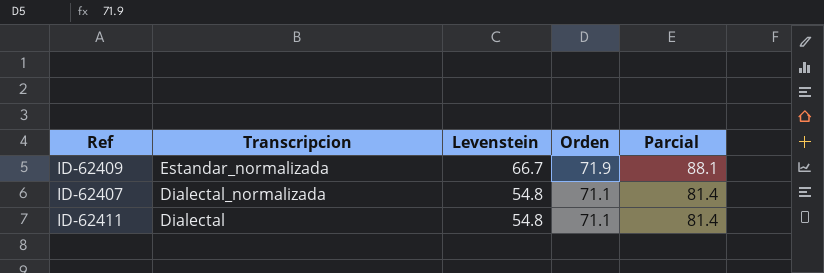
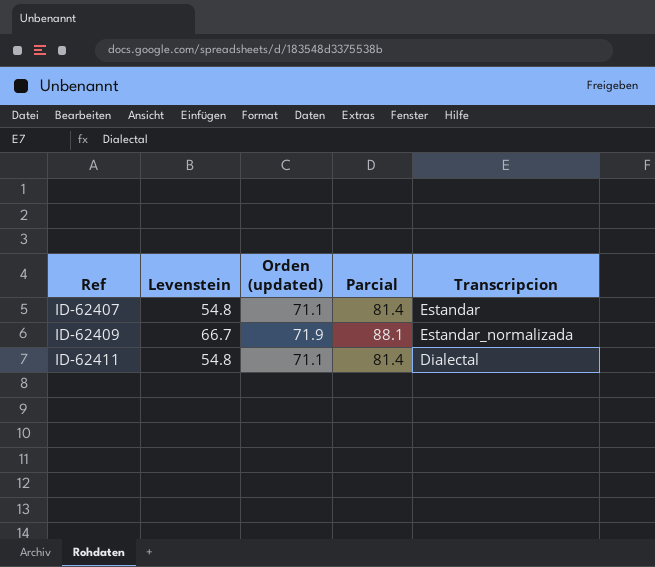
row order: Transcripcion descending -> Ref ascending
column name: Orden -> Orden (updated)
column Transcripcion | position: 2 -> 5
ID-62407 | Transcripcion: Dialectal_normalizada -> Estandar

